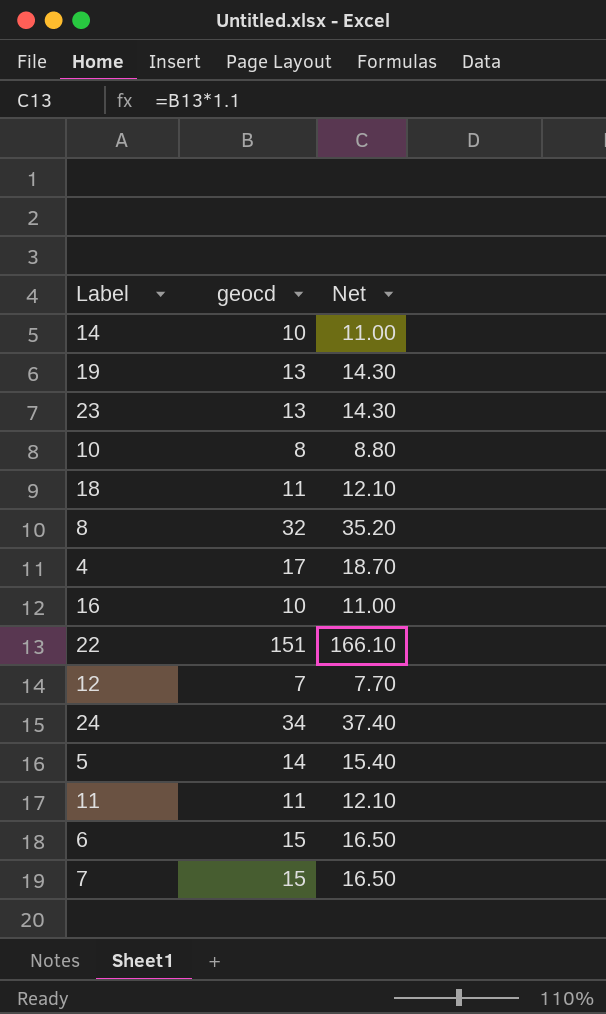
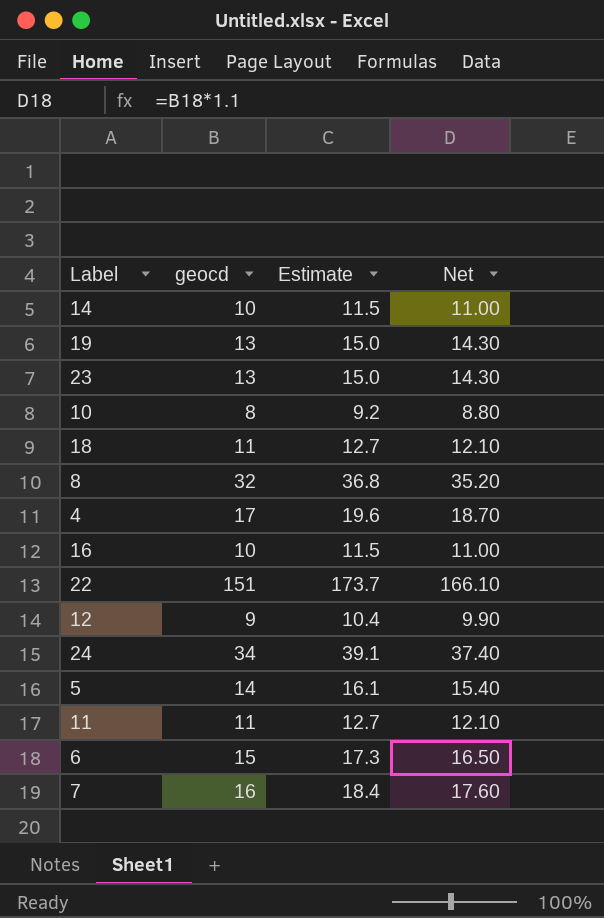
column Estimate | formula: none -> [geocd] * 1.15
12 | geocd: 7 -> 9
12 | Net: 7.70 -> 9.90
7 | geocd: 15 -> 16
7 | Net: 16.50 -> 17.60

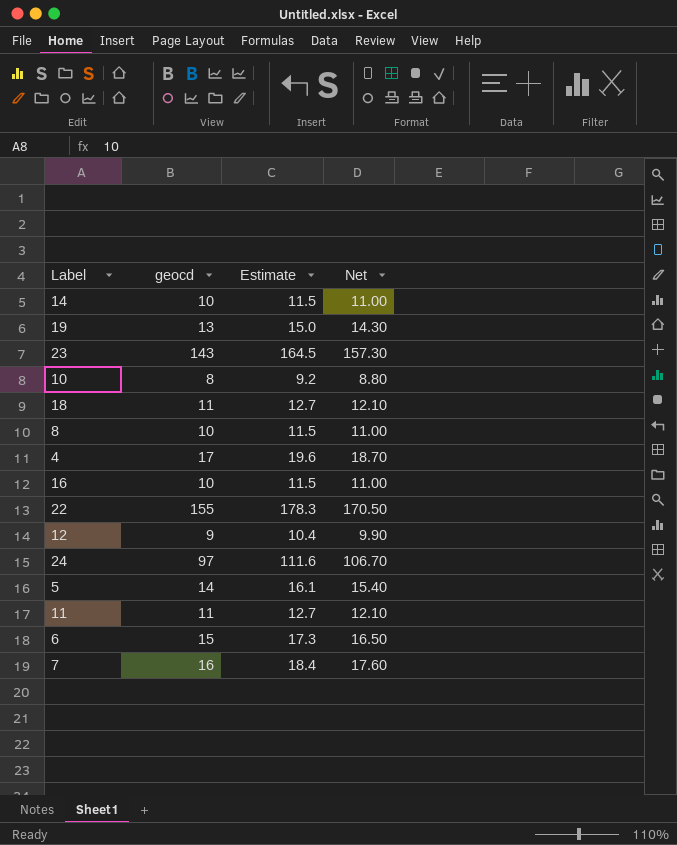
23 | geocd: 13 -> 143
23 | Estimate: 15.0 -> 164.5
23 | Net: 14.30 -> 157.30
8 | geocd: 32 -> 10
8 | Estimate: 36.8 -> 11.5
8 | Net: 35.20 -> 11.00
22 | geocd: 151 -> 155
22 | Estimate: 173.7 -> 178.3
22 | Net: 166.10 -> 170.50
24 | geocd: 34 -> 97
24 | Estimate: 39.1 -> 111.6
24 | Net: 37.40 -> 106.70

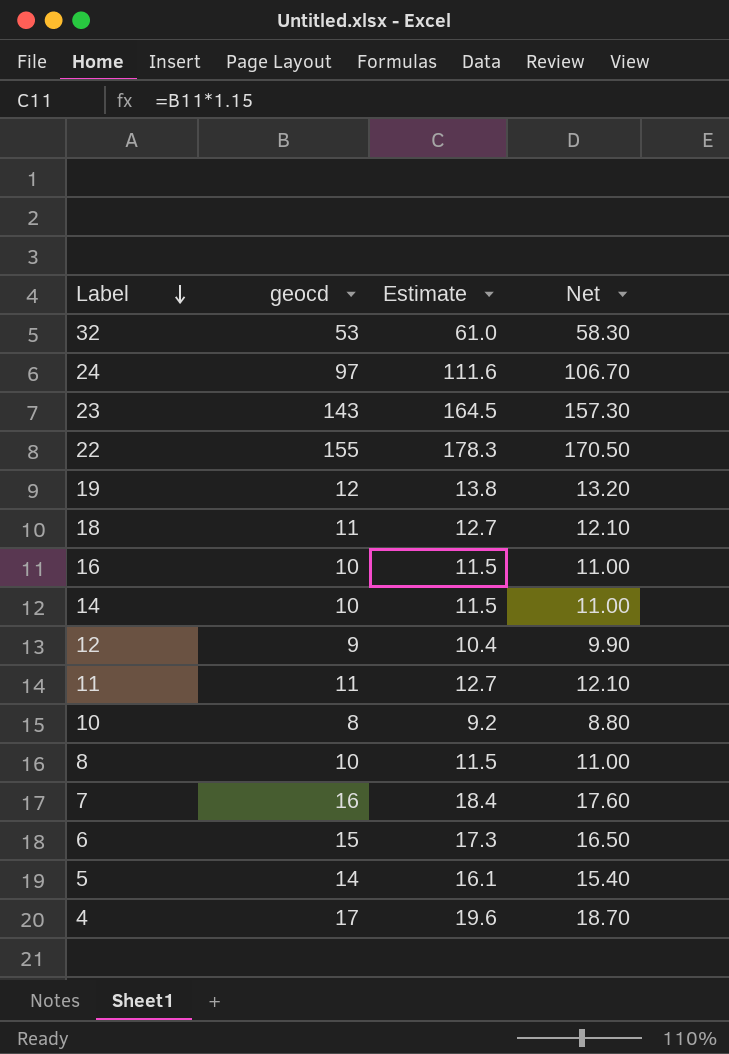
row order: none -> Label descending
row 32: none -> 53 | 61.0 | 58.30
19 | geocd: 13 -> 12
19 | Estimate: 15.0 -> 13.8
19 | Net: 14.30 -> 13.20

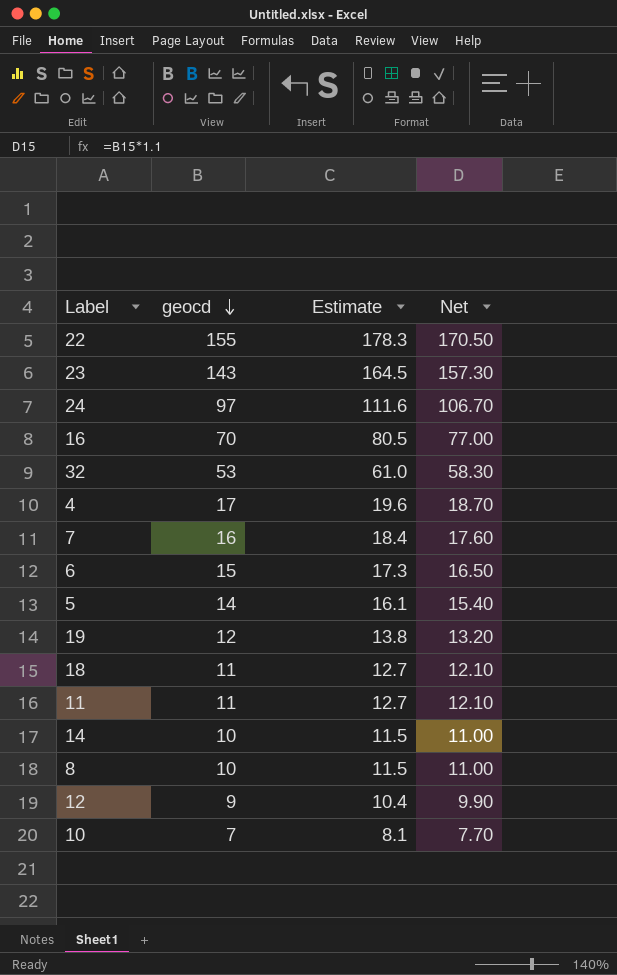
row order: Label descending -> geocd descending
16 | geocd: 10 -> 70
16 | Estimate: 11.5 -> 80.5
16 | Net: 11.00 -> 77.00
10 | geocd: 8 -> 7
10 | Estimate: 9.2 -> 8.1
10 | Net: 8.80 -> 7.70

